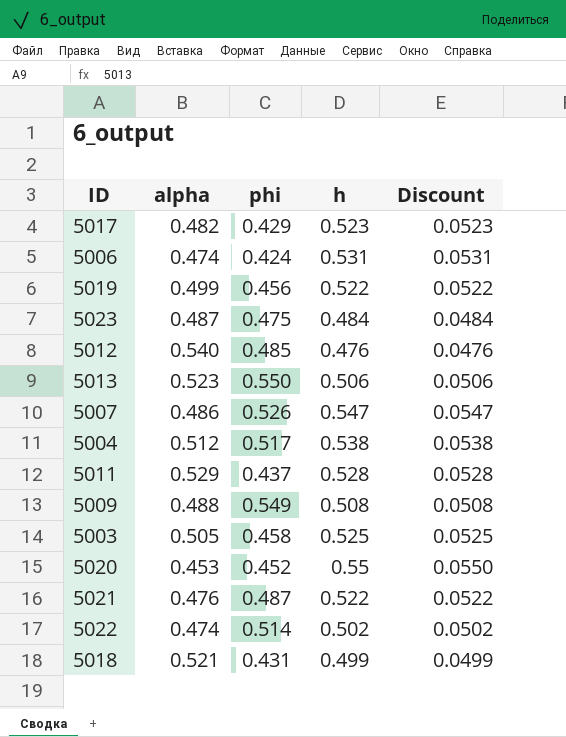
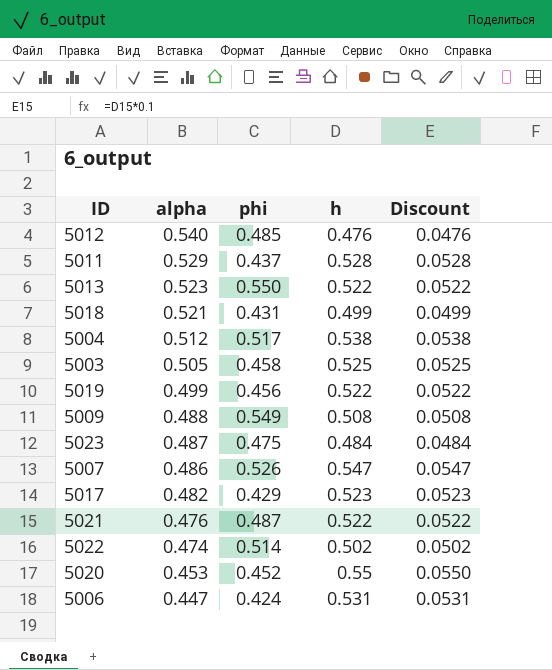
row order: none -> alpha descending
5013 | h: 0.506 -> 0.522
5013 | Discount: 0.0506 -> 0.0522
5006 | alpha: 0.474 -> 0.447

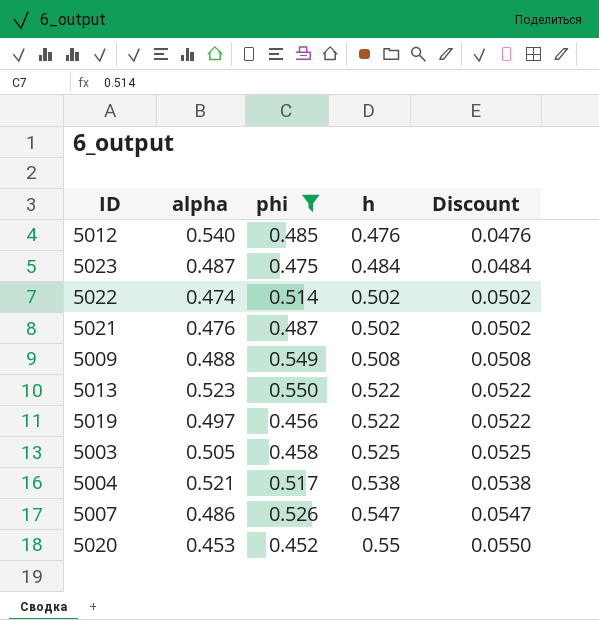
filter: none -> phi >= 0.452
row order: alpha descending -> h ascending
5021 | h: 0.522 -> 0.502
5021 | Discount: 0.0522 -> 0.0502
5019 | alpha: 0.499 -> 0.497
5004 | alpha: 0.512 -> 0.521

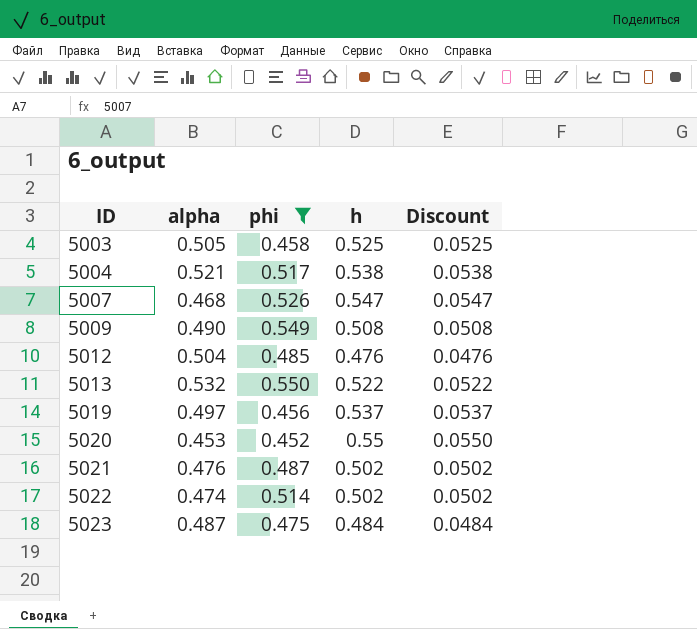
row order: h ascending -> ID ascending
5007 | alpha: 0.486 -> 0.468
5009 | alpha: 0.488 -> 0.490
5012 | alpha: 0.540 -> 0.504
5013 | alpha: 0.523 -> 0.532
5019 | h: 0.522 -> 0.537
5019 | Discount: 0.0522 -> 0.0537

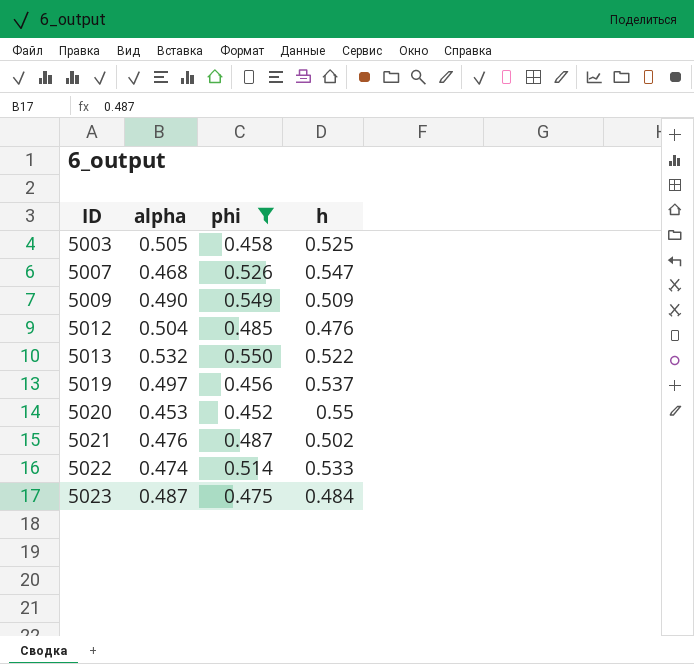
column Discount | formula: [h] * 0.1 -> none
row 5004: 0.521 | 0.517 | 0.538 | 0.0538 -> none
5009 | h: 0.508 -> 0.509
5022 | h: 0.502 -> 0.533

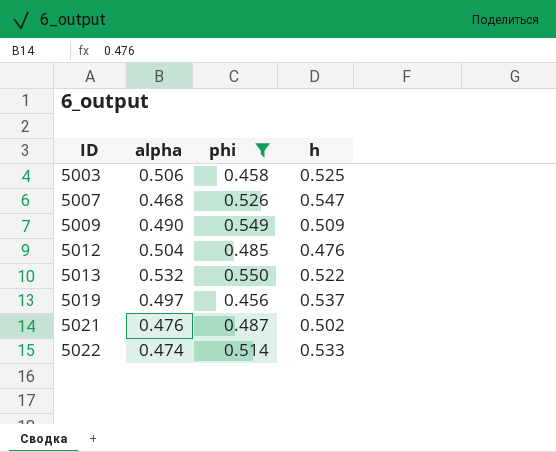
row 5020: 0.453 | 0.452 | 0.55 -> none
row 5023: 0.487 | 0.475 | 0.484 -> none
5003 | alpha: 0.505 -> 0.506

